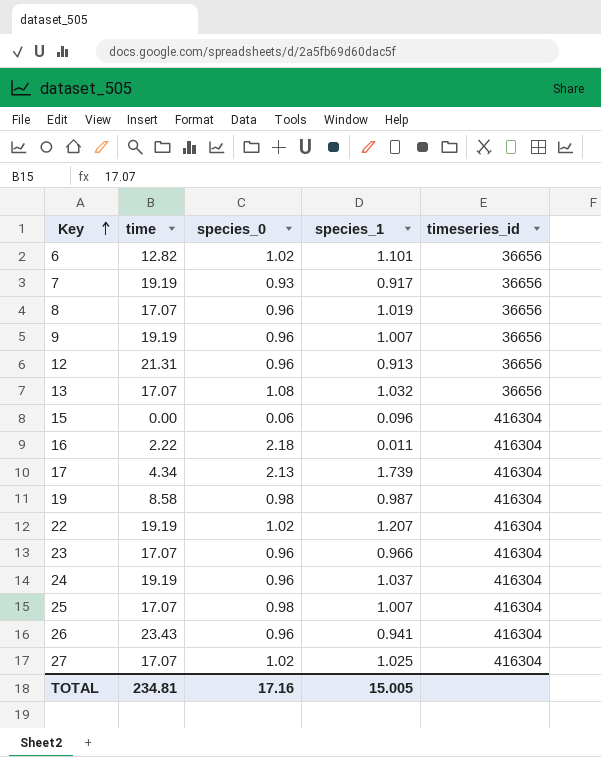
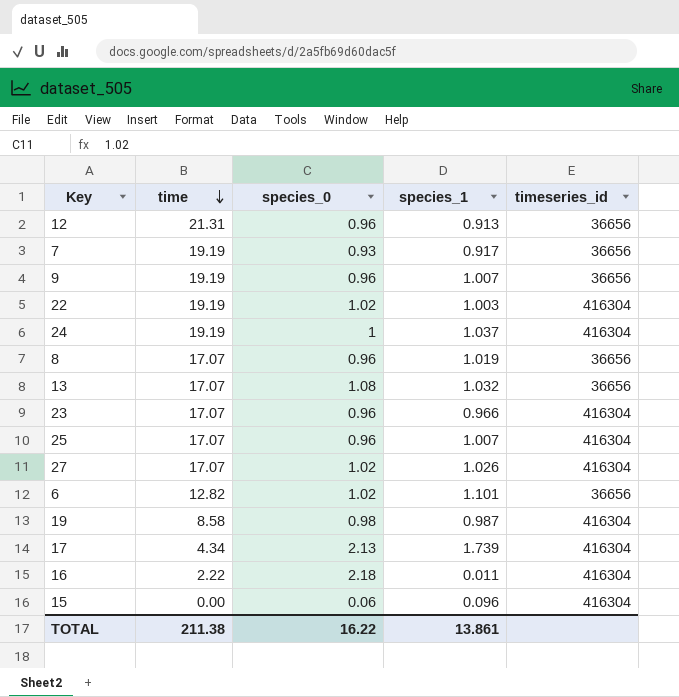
row order: Key ascending -> time descending
row 26: 23.43 | 0.96 | 0.941 | 416304 -> none
22 | species_1: 1.207 -> 1.003
24 | species_0: 0.96 -> 1
25 | species_0: 0.98 -> 0.96
27 | species_1: 1.025 -> 1.026
TOTAL | time: 234.81 -> 211.38
TOTAL | species_0: 17.16 -> 16.22
TOTAL | species_1: 15.005 -> 13.861

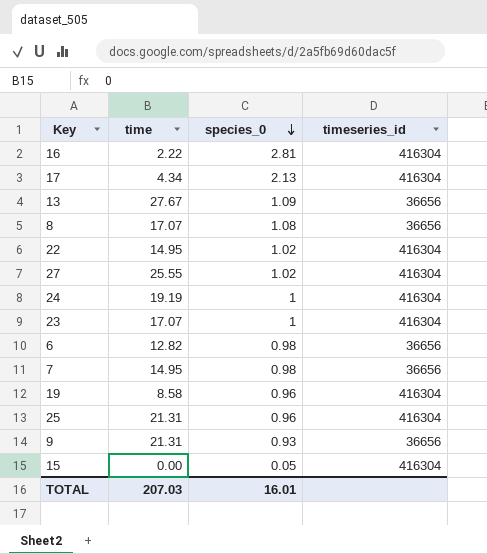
row order: time descending -> species_0 descending
column species_1 | position: 4 -> none
row 12: 21.31 | 0.96 | 0.913 | 36656 -> none
16 | species_0: 2.18 -> 2.81
13 | time: 17.07 -> 27.67
13 | species_0: 1.08 -> 1.09
8 | species_0: 0.96 -> 1.08
22 | time: 19.19 -> 14.95
27 | time: 17.07 -> 25.55
23 | species_0: 0.96 -> 1
6 | species_0: 1.02 -> 0.98
7 | time: 19.19 -> 14.95
7 | species_0: 0.93 -> 0.98
19 | species_0: 0.98 -> 0.96
25 | time: 17.07 -> 21.31
9 | time: 19.19 -> 21.31
9 | species_0: 0.96 -> 0.93
15 | species_0: 0.06 -> 0.05
TOTAL | time: 211.38 -> 207.03
TOTAL | species_0: 16.22 -> 16.01

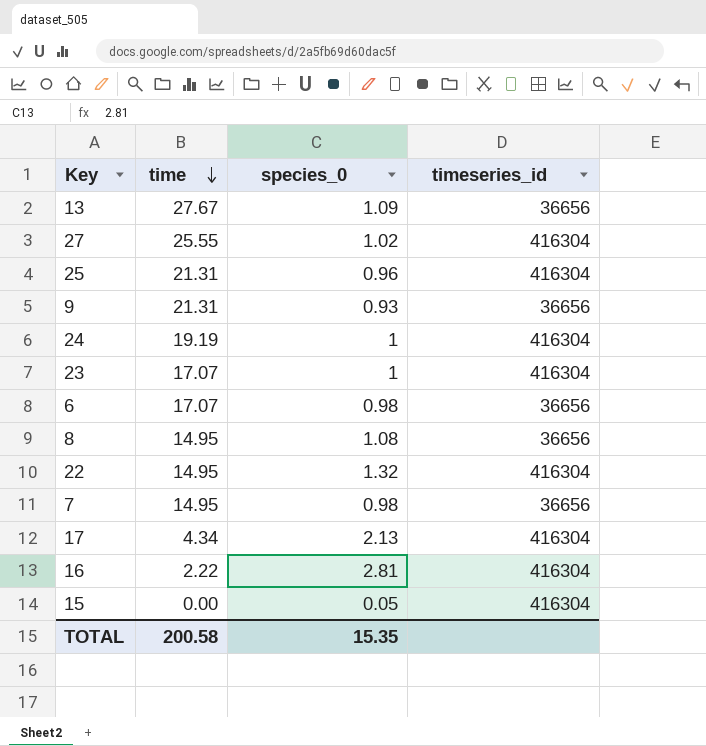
row order: species_0 descending -> time descending
row 19: 8.58 | 0.96 | 416304 -> none
6 | time: 12.82 -> 17.07
8 | time: 17.07 -> 14.95
22 | species_0: 1.02 -> 1.32
TOTAL | time: 207.03 -> 200.58
TOTAL | species_0: 16.01 -> 15.35

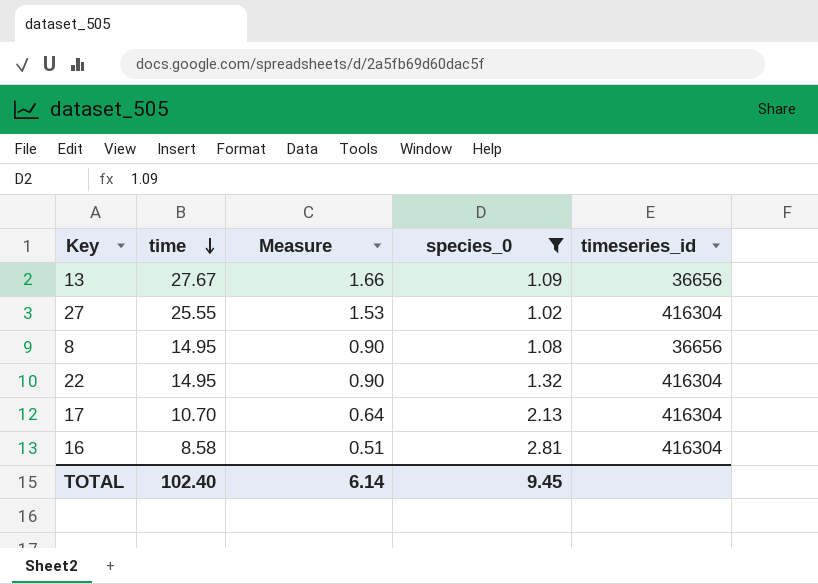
filter: none -> species_0 >= 1.02
column Measure | formula: none -> [time] * 0.06
17 | time: 4.34 -> 10.70
16 | time: 2.22 -> 8.58
TOTAL | time: 200.58 -> 102.40
TOTAL | species_0: 15.35 -> 9.45

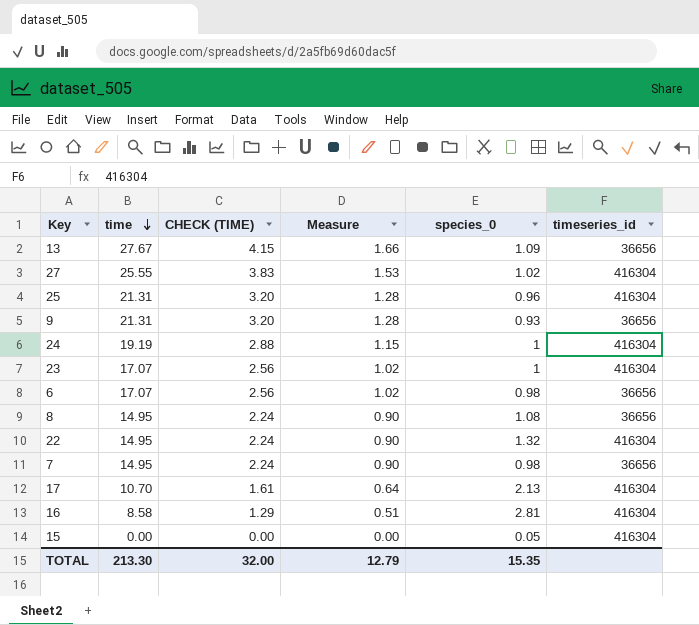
filter: species_0 >= 1.02 -> none
column CHECK (TIME) | formula: none -> [time] * 0.15
TOTAL | time: 102.40 -> 213.30
TOTAL | Measure: 6.14 -> 12.79
TOTAL | species_0: 9.45 -> 15.35

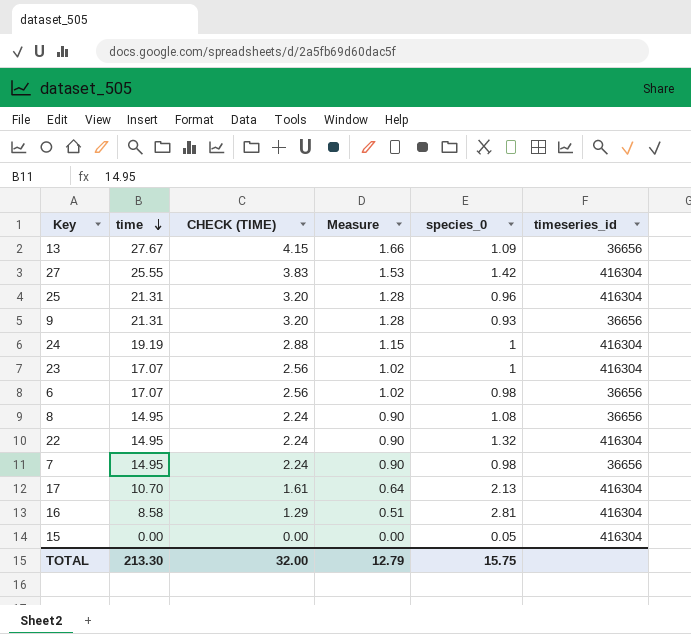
27 | species_0: 1.02 -> 1.42
TOTAL | species_0: 15.35 -> 15.75

